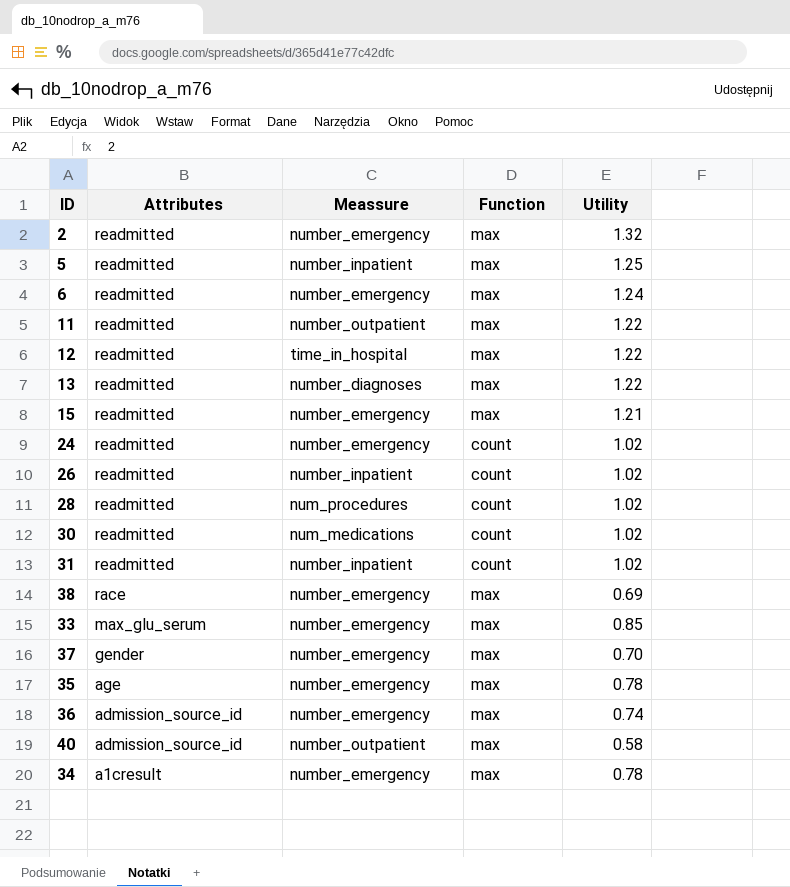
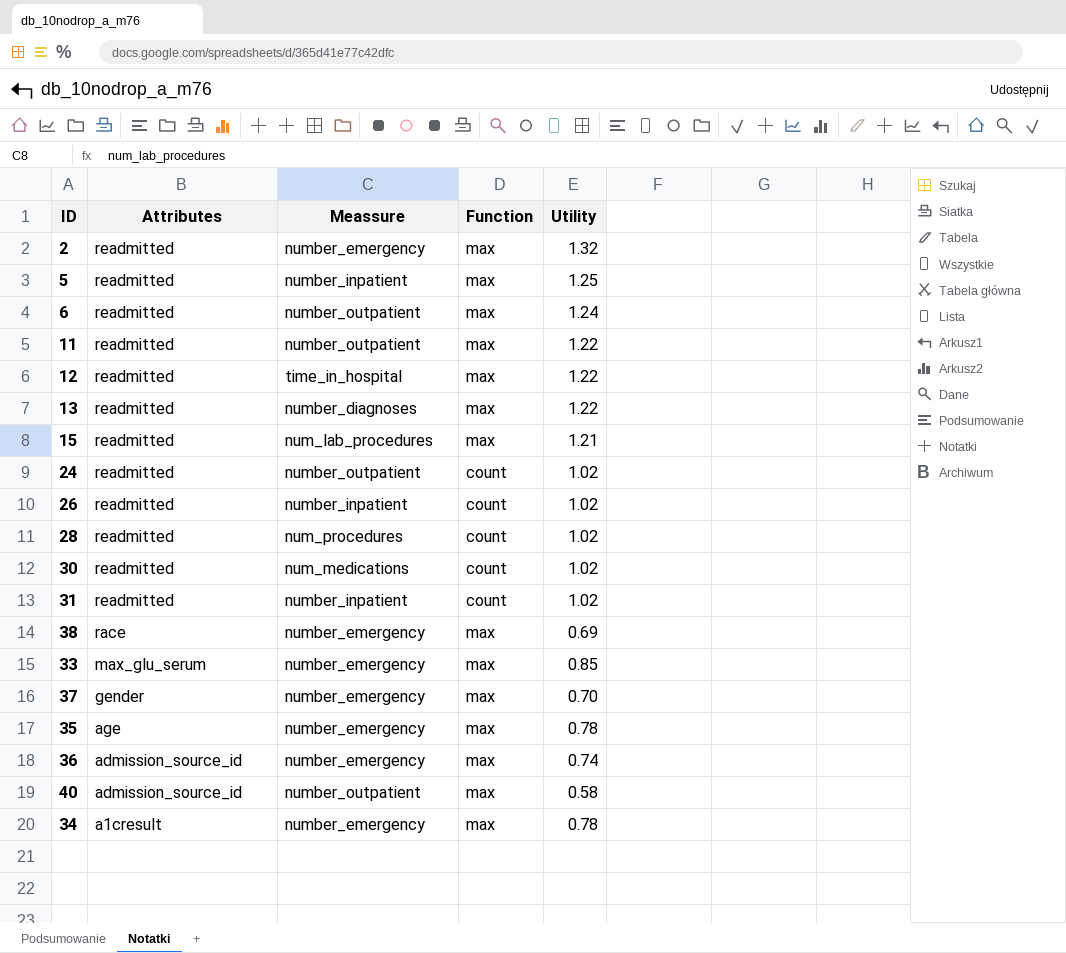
6 | Meassure: number_emergency -> number_outpatient
15 | Meassure: number_emergency -> num_lab_procedures
24 | Meassure: number_emergency -> number_outpatient

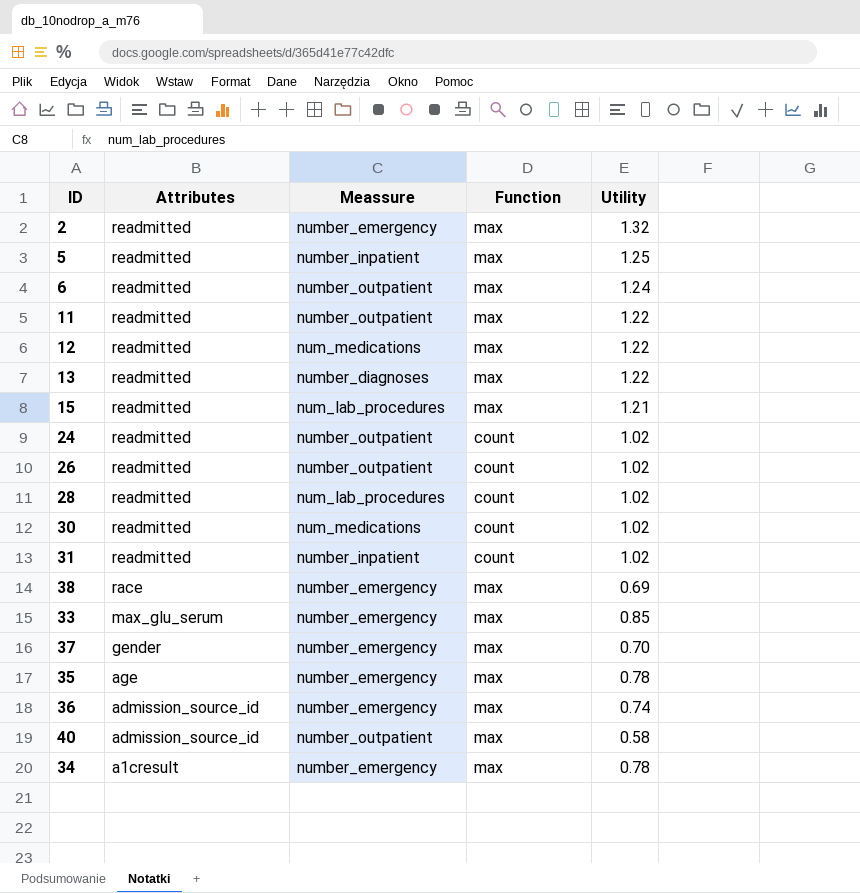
12 | Meassure: time_in_hospital -> num_medications
26 | Meassure: number_inpatient -> number_outpatient
28 | Meassure: num_procedures -> num_lab_procedures

